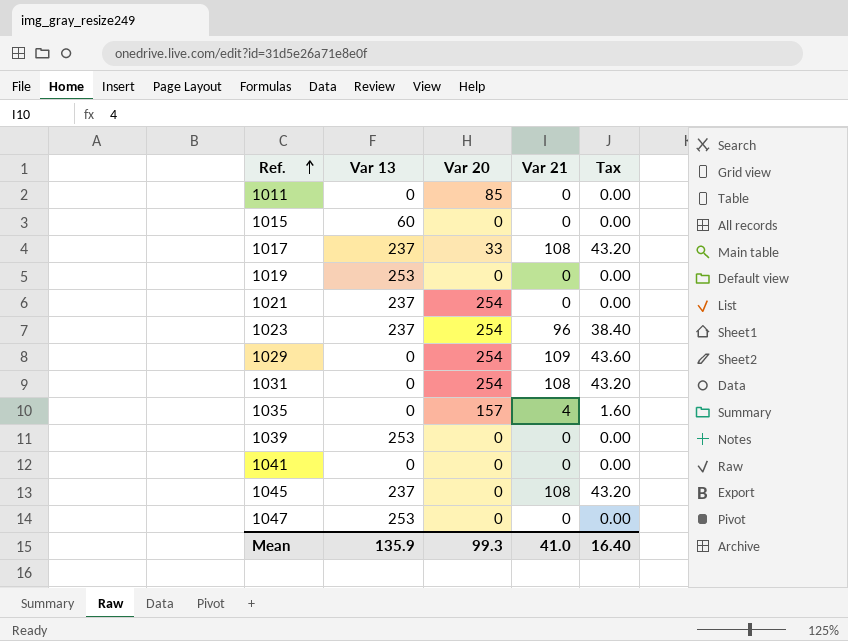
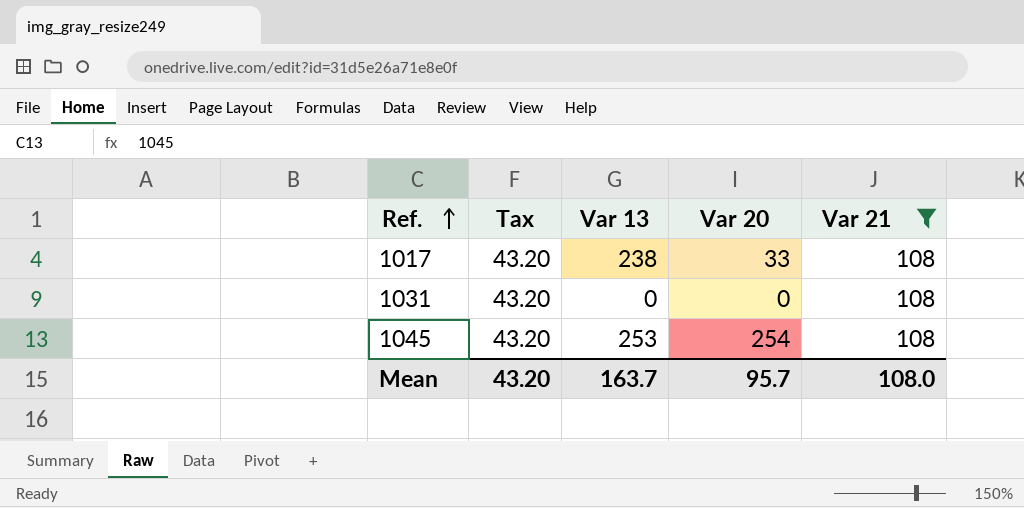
filter: none -> Var 21 = 108
column Tax | position: 5 -> 2
1017 | Var 13: 237 -> 238
1031 | Var 20: 254 -> 0
1045 | Var 13: 237 -> 253
1045 | Var 20: 0 -> 254
Mean | Tax: 16.40 -> 43.20
Mean | Var 13: 135.9 -> 163.7
Mean | Var 20: 99.3 -> 95.7
Mean | Var 21: 41.0 -> 108.0

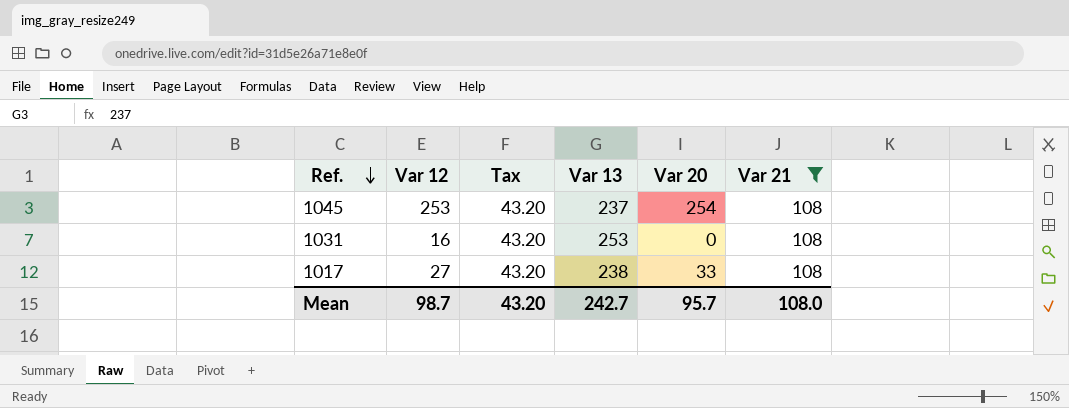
row order: Ref. ascending -> Ref. descending
column Var 12 | position: none -> 2
1045 | Var 13: 253 -> 237
1031 | Var 13: 0 -> 253
Mean | Var 13: 163.7 -> 242.7

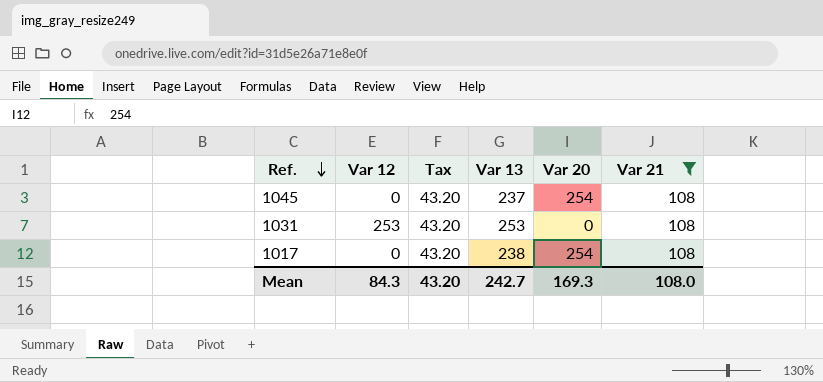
1045 | Var 12: 253 -> 0
1031 | Var 12: 16 -> 253
1017 | Var 12: 27 -> 0
1017 | Var 20: 33 -> 254
Mean | Var 12: 98.7 -> 84.3
Mean | Var 20: 95.7 -> 169.3

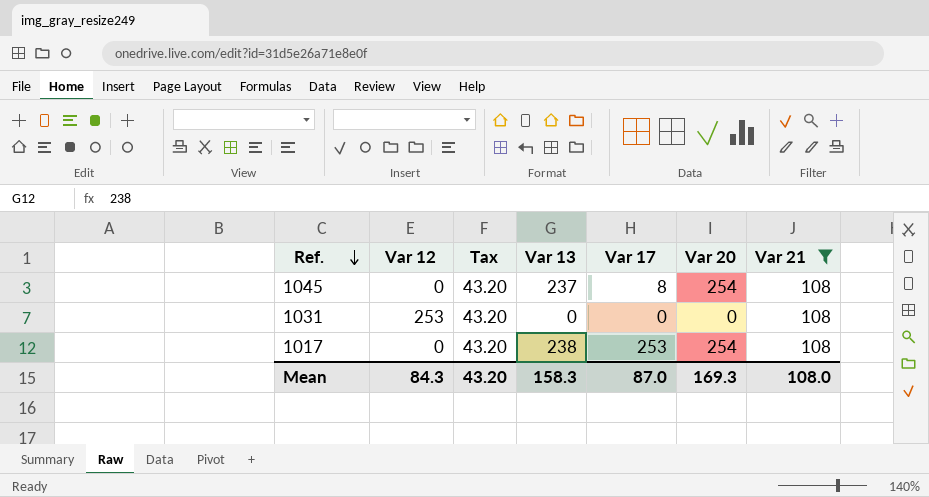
column Var 17 | position: none -> 5
1031 | Var 13: 253 -> 0
Mean | Var 13: 242.7 -> 158.3

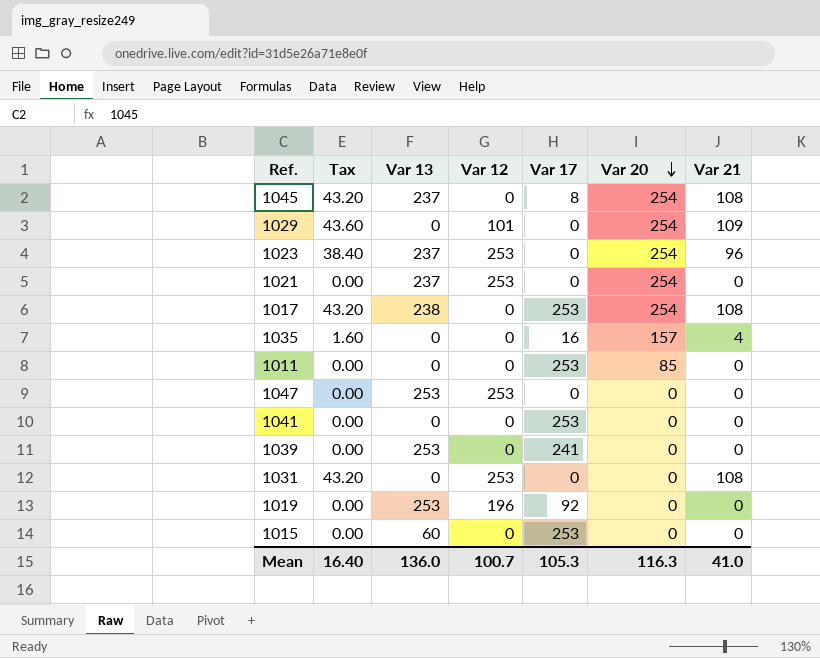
filter: Var 21 = 108 -> none
row order: Ref. descending -> Var 20 descending
column Var 12 | position: 2 -> 4
Mean | Tax: 43.20 -> 16.40
Mean | Var 13: 158.3 -> 136.0
Mean | Var 12: 84.3 -> 100.7
Mean | Var 17: 87.0 -> 105.3
Mean | Var 20: 169.3 -> 116.3
Mean | Var 21: 108.0 -> 41.0

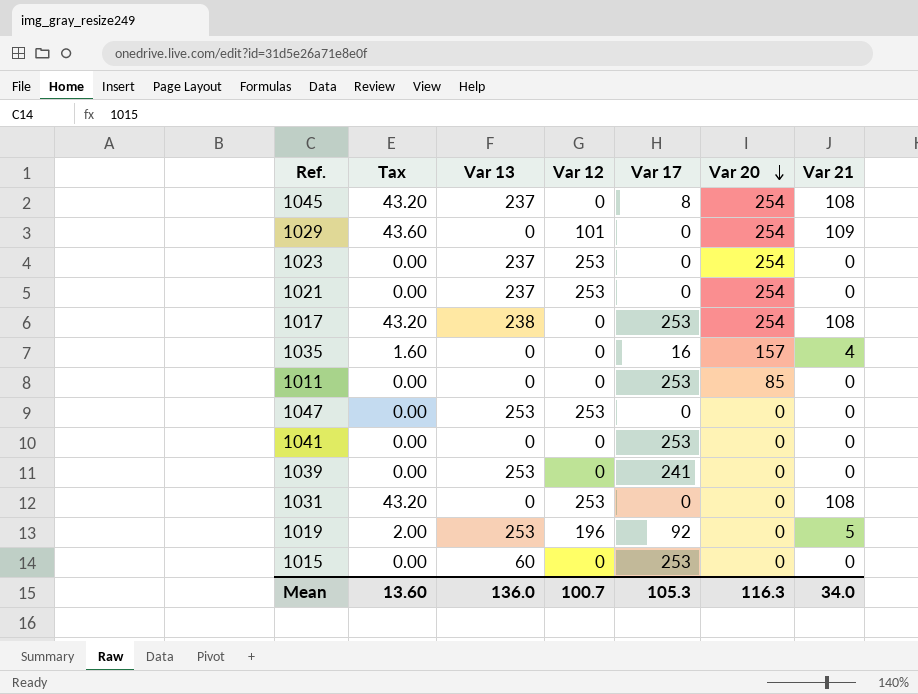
1023 | Tax: 38.40 -> 0.00
1023 | Var 21: 96 -> 0
1019 | Tax: 0.00 -> 2.00
1019 | Var 21: 0 -> 5
Mean | Tax: 16.40 -> 13.60
Mean | Var 21: 41.0 -> 34.0

